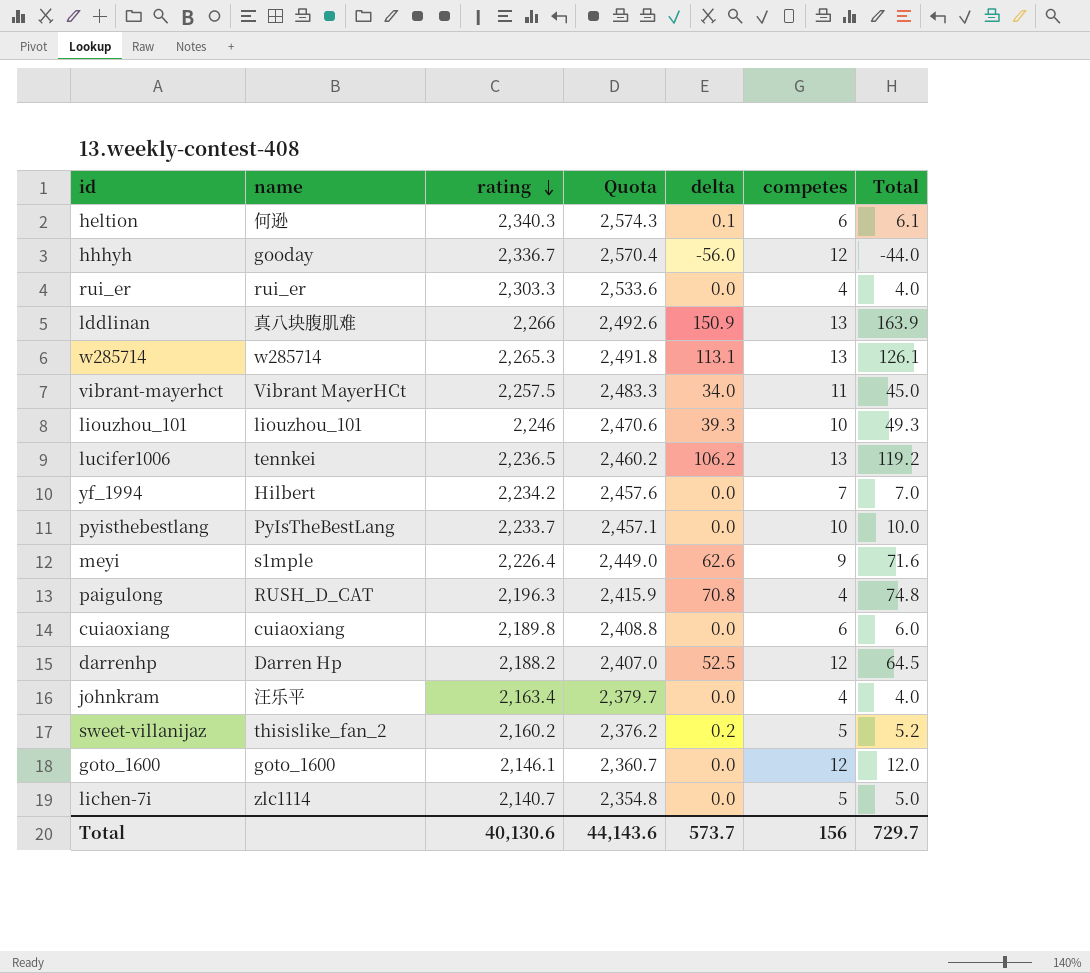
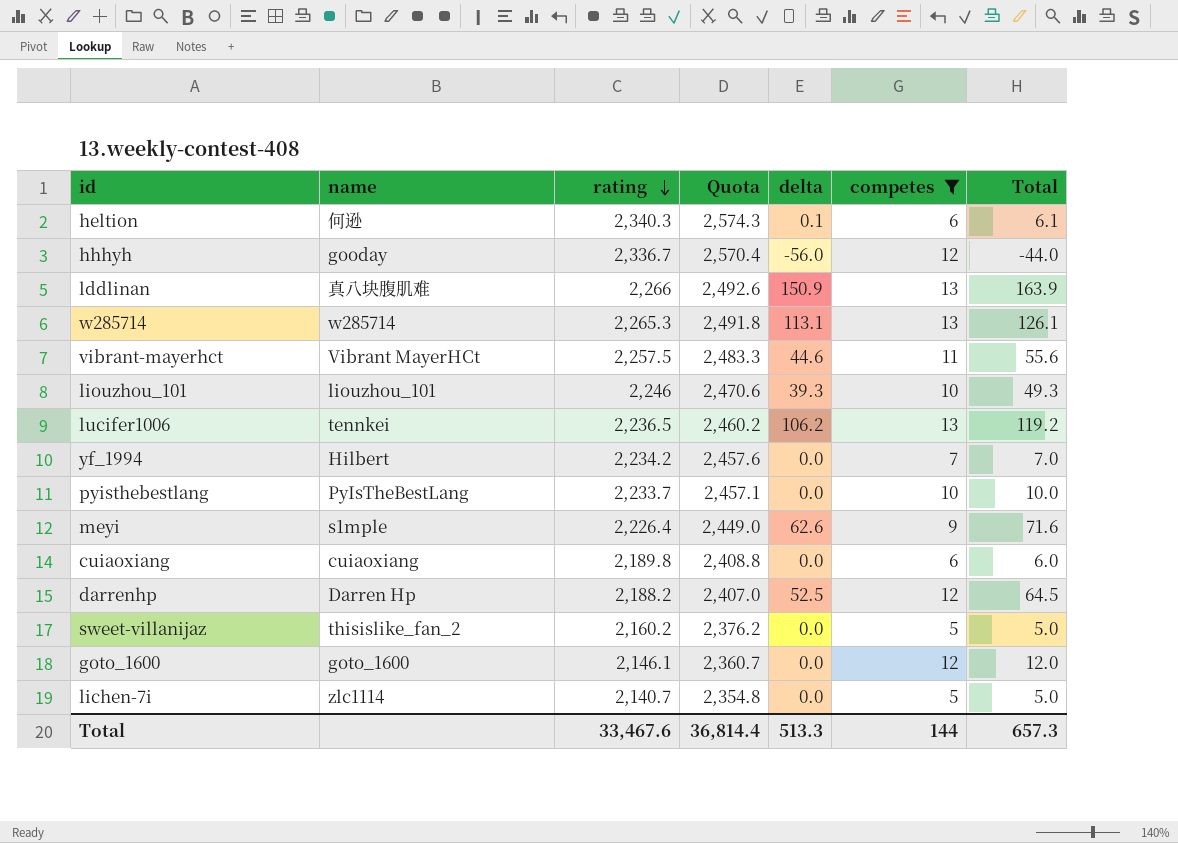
filter: none -> competes != 4
vibrant-mayerhct | delta: 34.0 -> 44.6
vibrant-mayerhct | Total: 45.0 -> 55.6
sweet-villanijaz | delta: 0.2 -> 0.0
sweet-villanijaz | Total: 5.2 -> 5.0
Total | rating: 40,130.6 -> 33,467.6
Total | Quota: 44,143.6 -> 36,814.4
Total | delta: 573.7 -> 513.3
Total | competes: 156 -> 144
Total | Total: 729.7 -> 657.3

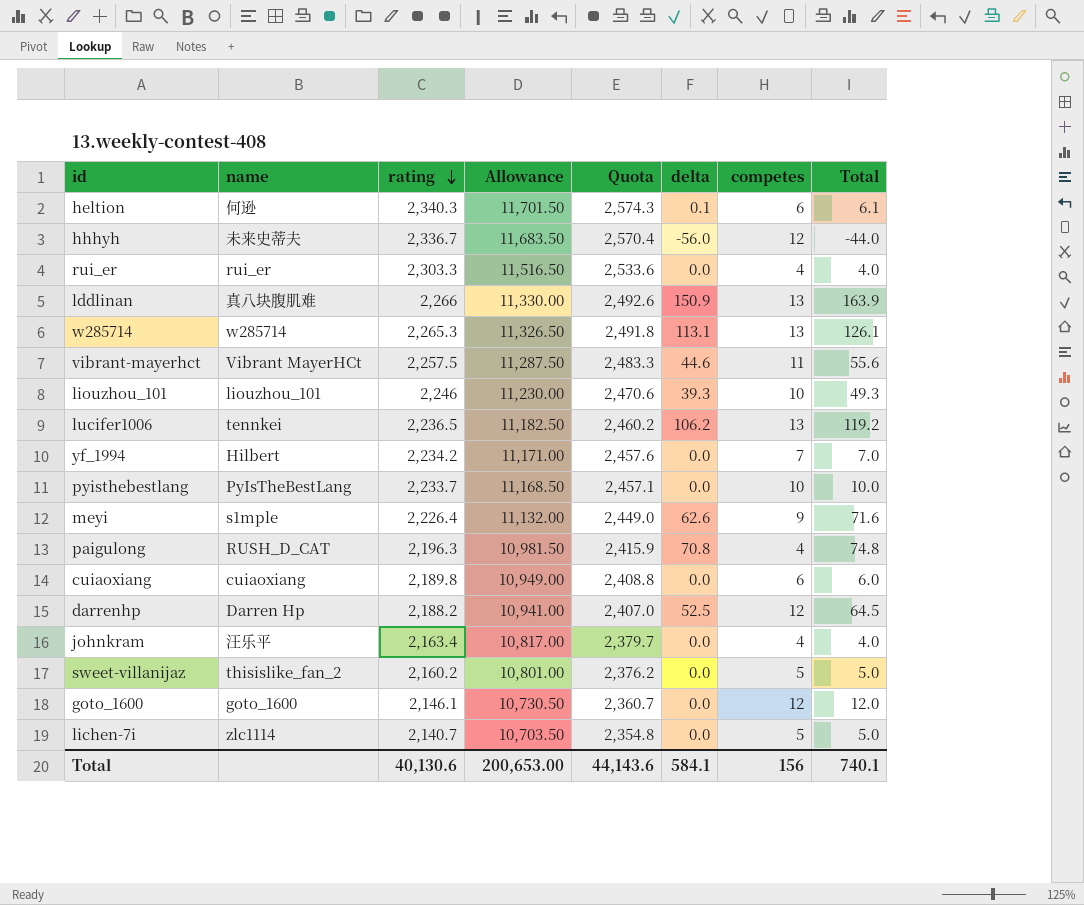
filter: competes != 4 -> none
column Allowance | formula: none -> [rating] * 5
hhhyh | name: gooday -> 未来史蒂夫
Total | rating: 33,467.6 -> 40,130.6
Total | Quota: 36,814.4 -> 44,143.6
Total | delta: 513.3 -> 584.1
Total | competes: 144 -> 156
Total | Total: 657.3 -> 740.1

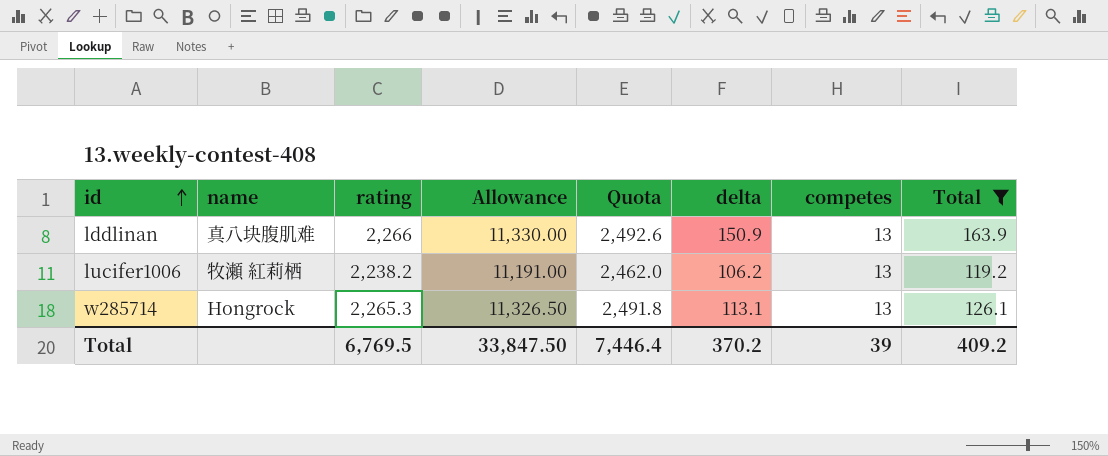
filter: none -> Total >= 119.2
row order: rating descending -> id ascending
lucifer1006 | name: tennkei -> 牧瀬 紅莉栖
lucifer1006 | rating: 2,236.5 -> 2,238.2
lucifer1006 | Allowance: 11,182.50 -> 11,191.00
lucifer1006 | Quota: 2,460.2 -> 2,462.0
w285714 | name: w285714 -> Hongrock
Total | rating: 40,130.6 -> 6,769.5
Total | Allowance: 200,653.00 -> 33,847.50
Total | Quota: 44,143.6 -> 7,446.4
Total | delta: 584.1 -> 370.2
Total | competes: 156 -> 39
Total | Total: 740.1 -> 409.2

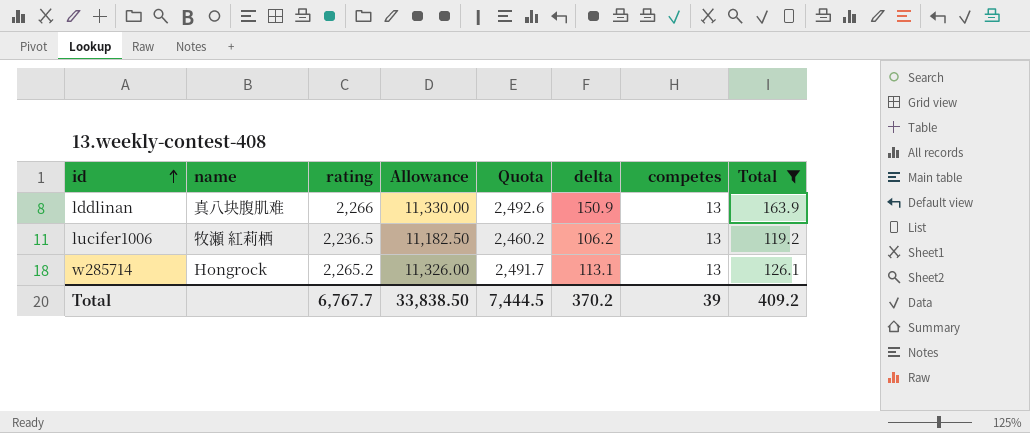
lucifer1006 | rating: 2,238.2 -> 2,236.5
lucifer1006 | Allowance: 11,191.00 -> 11,182.50
lucifer1006 | Quota: 2,462.0 -> 2,460.2
w285714 | rating: 2,265.3 -> 2,265.2
w285714 | Allowance: 11,326.50 -> 11,326.00
w285714 | Quota: 2,491.8 -> 2,491.7
Total | rating: 6,769.5 -> 6,767.7
Total | Allowance: 33,847.50 -> 33,838.50
Total | Quota: 7,446.4 -> 7,444.5

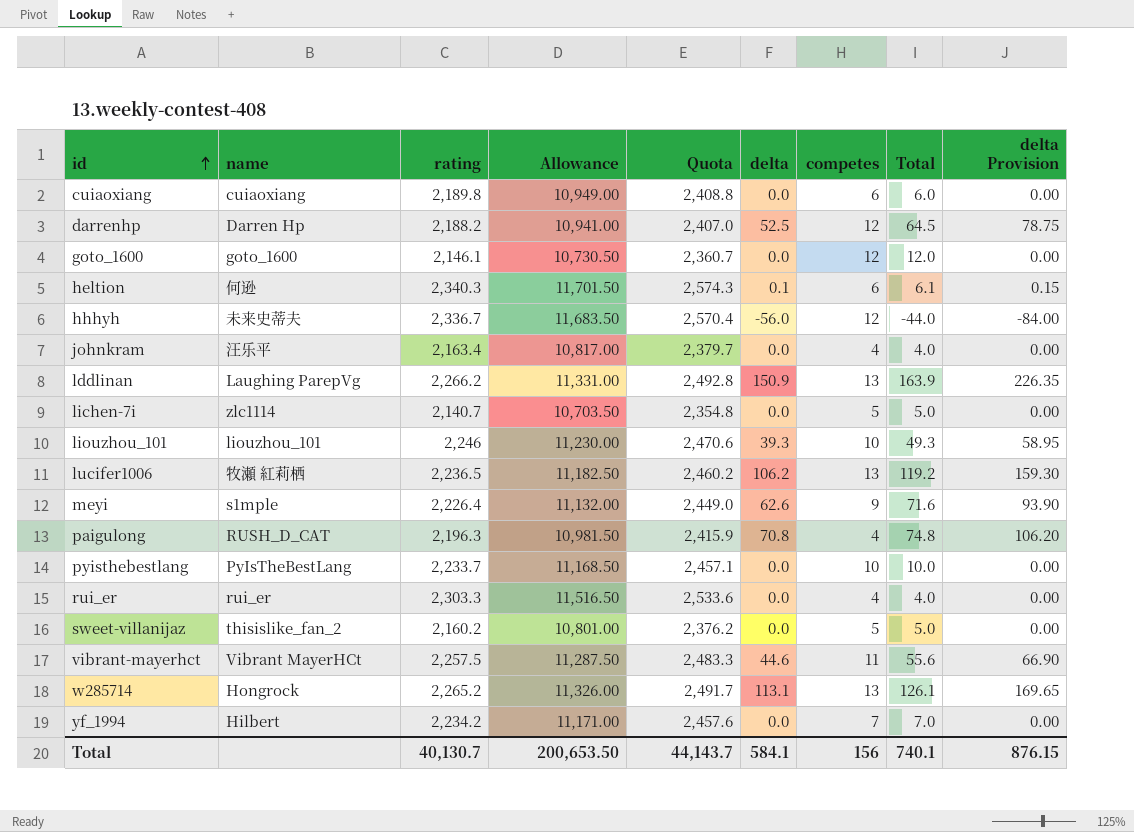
filter: Total >= 119.2 -> none
column delta Provision | formula: none -> [delta] * 1.5
lddlinan | name: 真八块腹肌难 -> Laughing ParepVg
lddlinan | rating: 2,266 -> 2,266.2
lddlinan | Allowance: 11,330.00 -> 11,331.00
lddlinan | Quota: 2,492.6 -> 2,492.8
Total | rating: 6,767.7 -> 40,130.7
Total | Allowance: 33,838.50 -> 200,653.50
Total | Quota: 7,444.5 -> 44,143.7
Total | delta: 370.2 -> 584.1
Total | competes: 39 -> 156
Total | Total: 409.2 -> 740.1

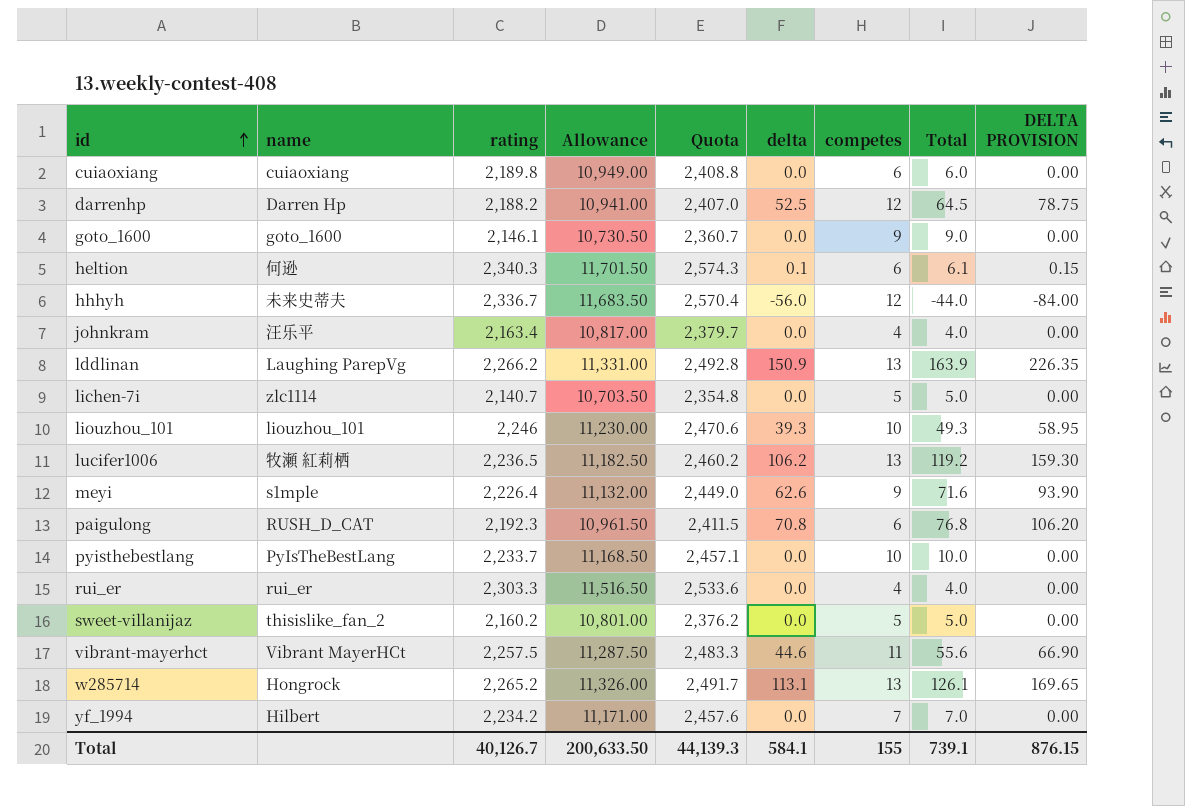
column name: delta Provision -> DELTA PROVISION
goto_1600 | competes: 12 -> 9
goto_1600 | Total: 12.0 -> 9.0
paigulong | rating: 2,196.3 -> 2,192.3
paigulong | Allowance: 10,981.50 -> 10,961.50
paigulong | Quota: 2,415.9 -> 2,411.5
paigulong | competes: 4 -> 6
paigulong | Total: 74.8 -> 76.8
Total | rating: 40,130.7 -> 40,126.7
Total | Allowance: 200,653.50 -> 200,633.50
Total | Quota: 44,143.7 -> 44,139.3
Total | competes: 156 -> 155
Total | Total: 740.1 -> 739.1

